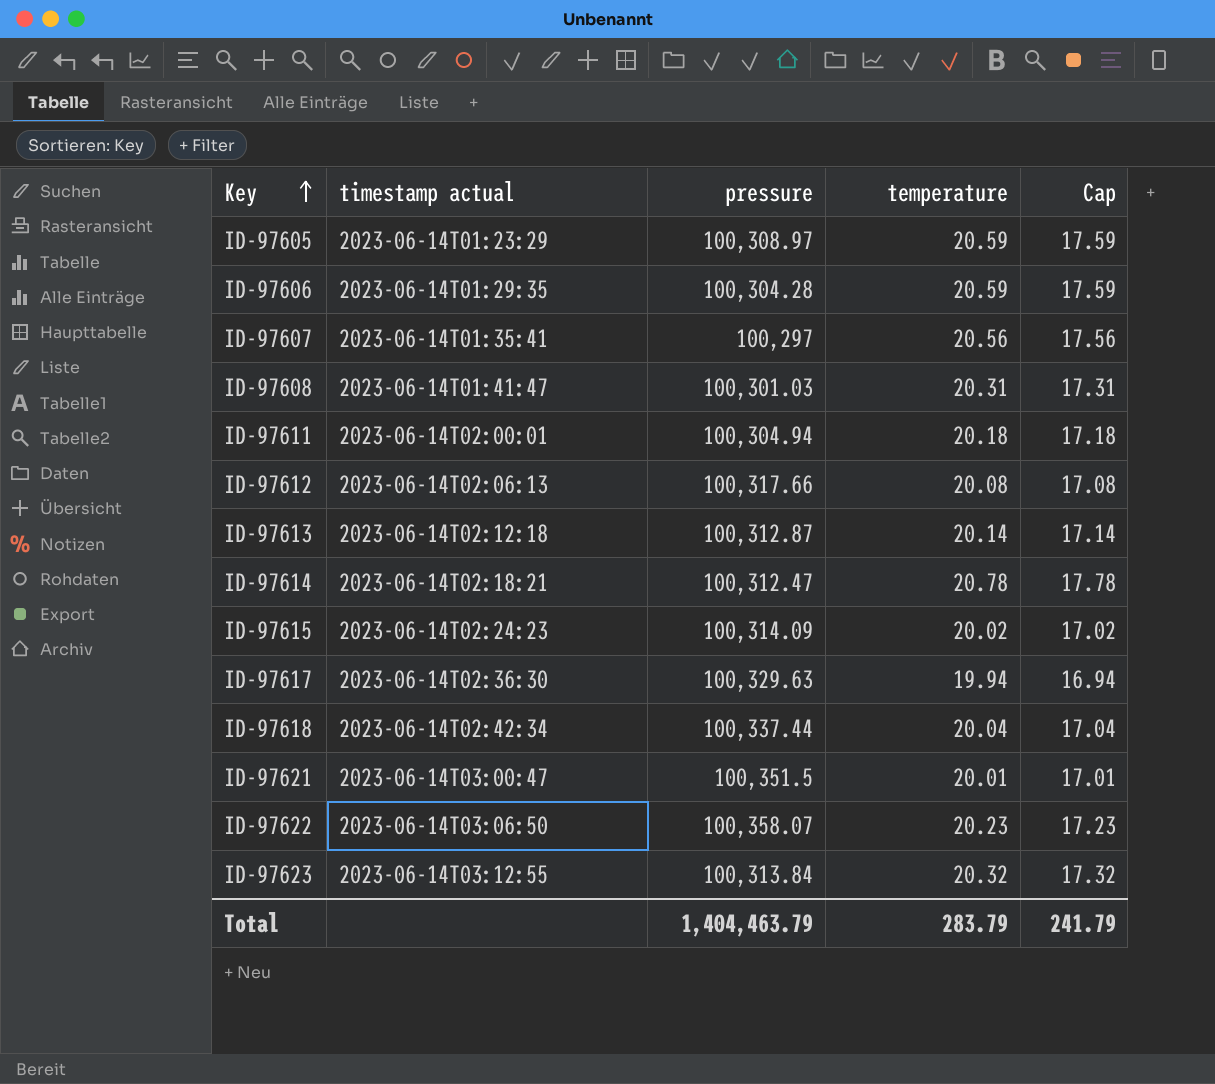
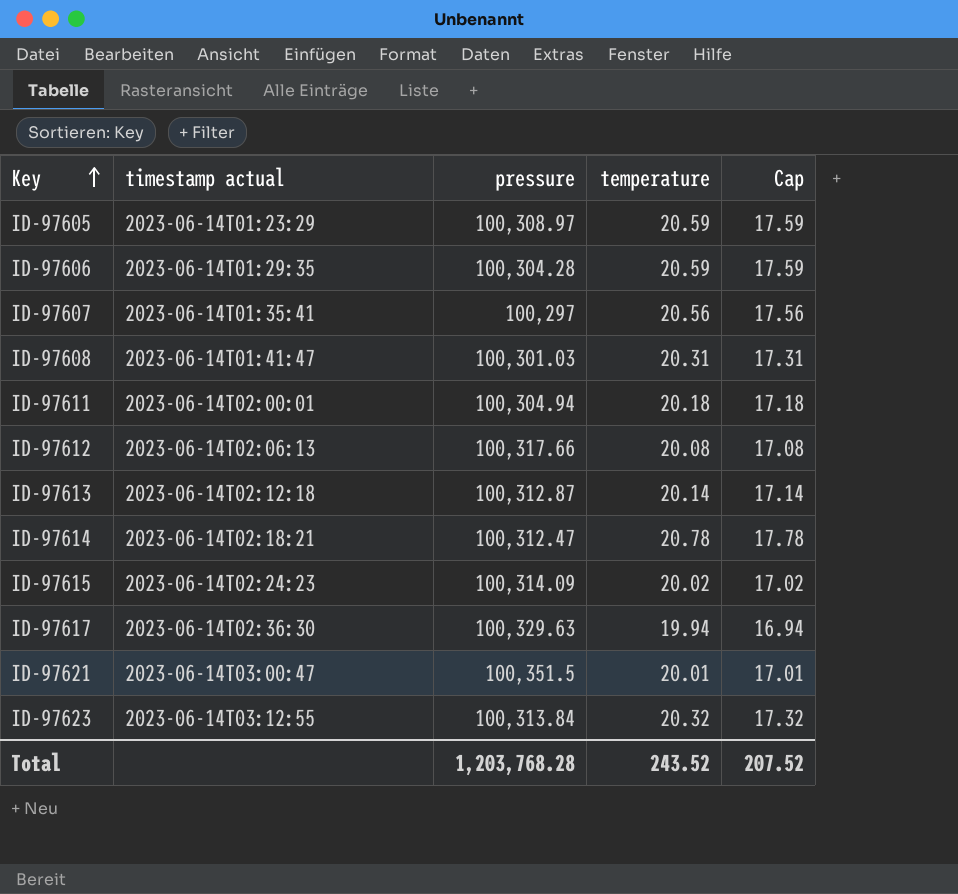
row ID-97618: 2023-06-14T02:42:34 | 100,337.44 | 20.04 | 17.04 -> none
row ID-97622: 2023-06-14T03:06:50 | 100,358.07 | 20.23 | 17.23 -> none
Total | pressure: 1,404,463.79 -> 1,203,768.28
Total | temperature: 283.79 -> 243.52
Total | Cap: 241.79 -> 207.52

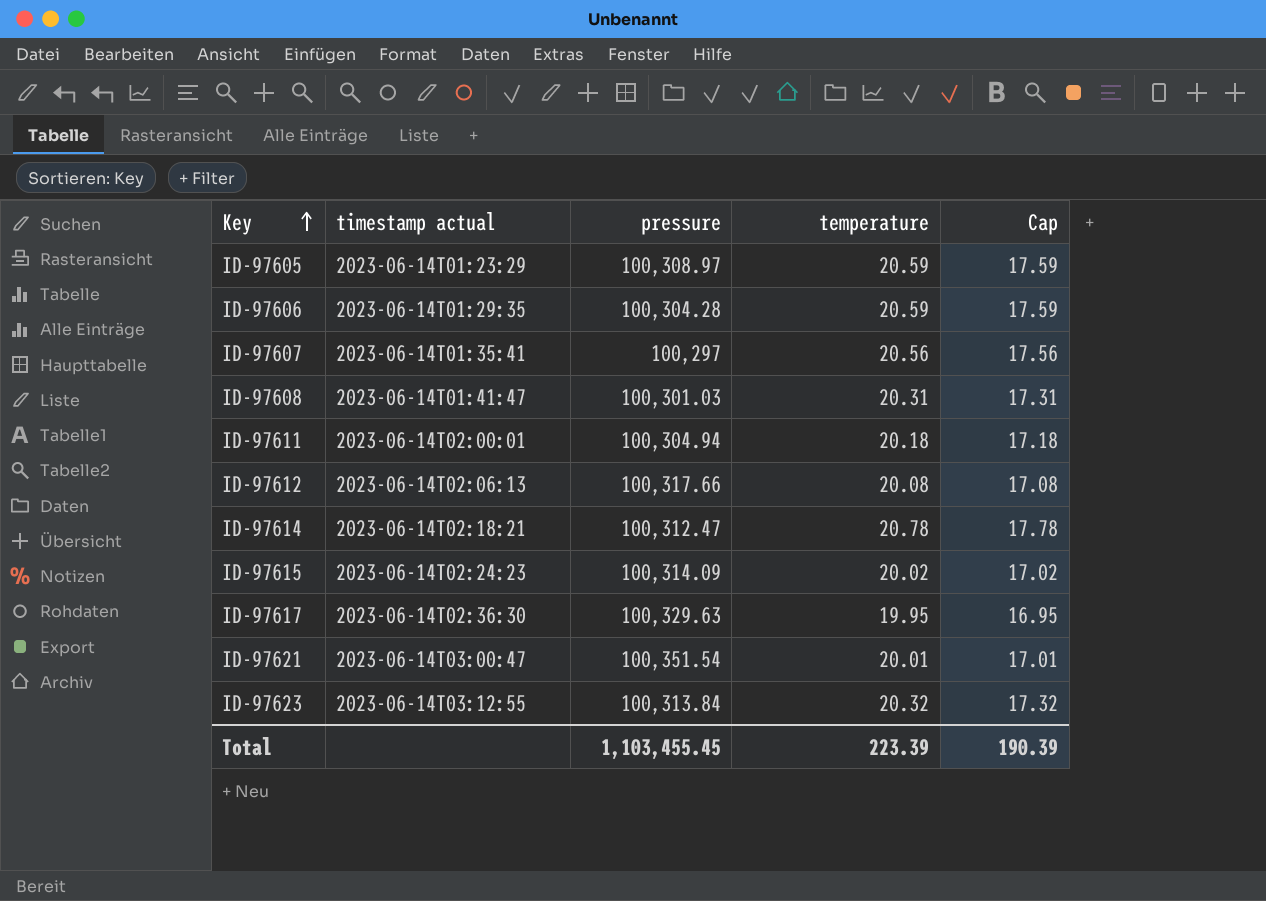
row ID-97613: 2023-06-14T02:12:18 | 100,312.87 | 20.14 | 17.14 -> none
ID-97617 | temperature: 19.94 -> 19.95
ID-97617 | Cap: 16.94 -> 16.95
ID-97621 | pressure: 100,351.5 -> 100,351.54
Total | pressure: 1,203,768.28 -> 1,103,455.45
Total | temperature: 243.52 -> 223.39
Total | Cap: 207.52 -> 190.39

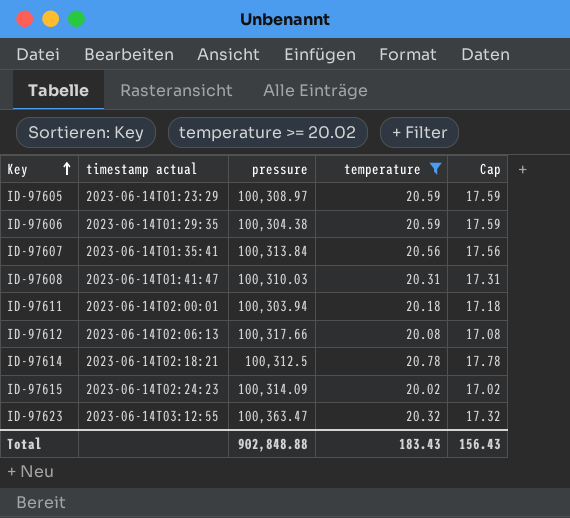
filter: none -> temperature >= 20.02
ID-97606 | pressure: 100,304.28 -> 100,304.38
ID-97607 | pressure: 100,297 -> 100,313.84
ID-97608 | pressure: 100,301.03 -> 100,310.03
ID-97611 | pressure: 100,304.94 -> 100,303.94
ID-97614 | pressure: 100,312.47 -> 100,312.5
ID-97623 | pressure: 100,313.84 -> 100,363.47
Total | pressure: 1,103,455.45 -> 902,848.88
Total | temperature: 223.39 -> 183.43
Total | Cap: 190.39 -> 156.43

